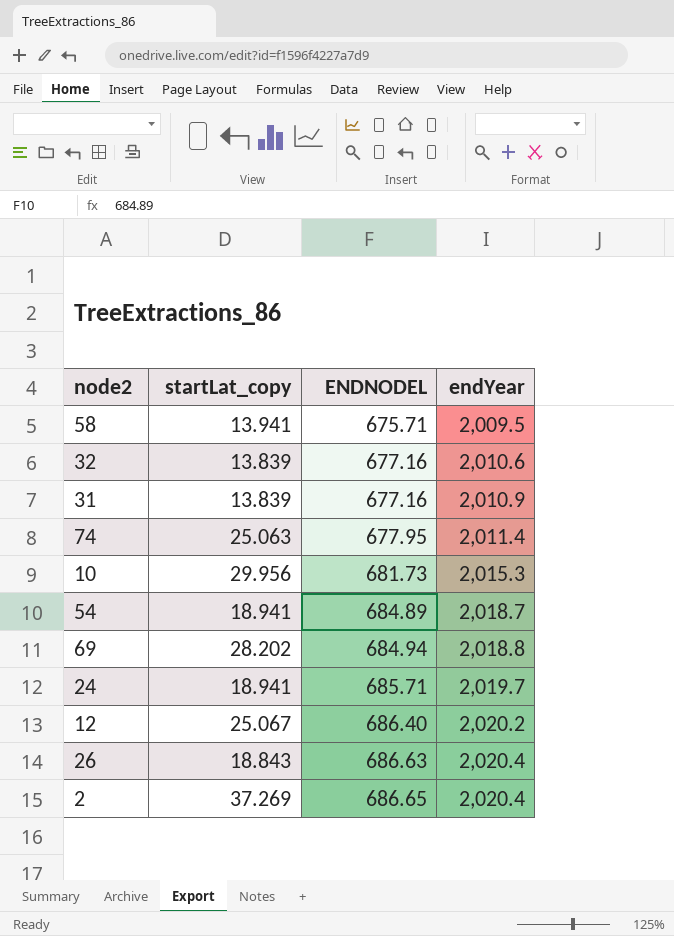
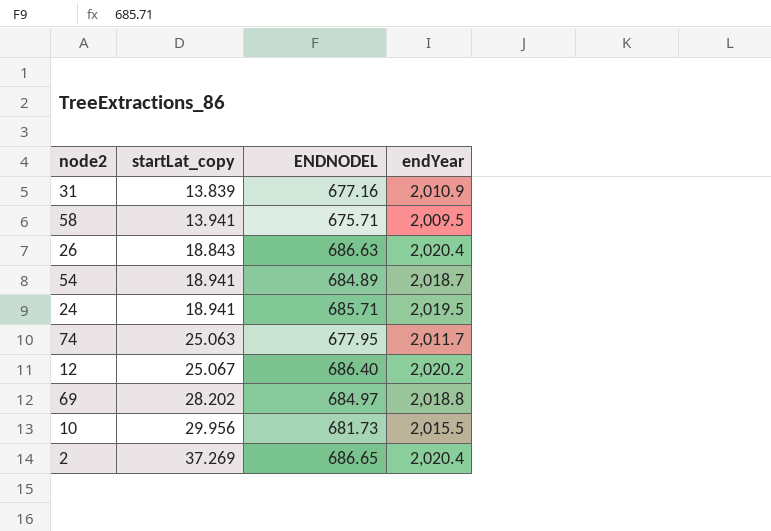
row order: ENDNODEL ascending -> startLat_copy ascending
row 32: 13.839 | 677.16 | 2,010.6 -> none
24 | endYear: 2,019.7 -> 2,019.5
74 | endYear: 2,011.4 -> 2,011.7
69 | ENDNODEL: 684.94 -> 684.97
10 | endYear: 2,015.3 -> 2,015.5

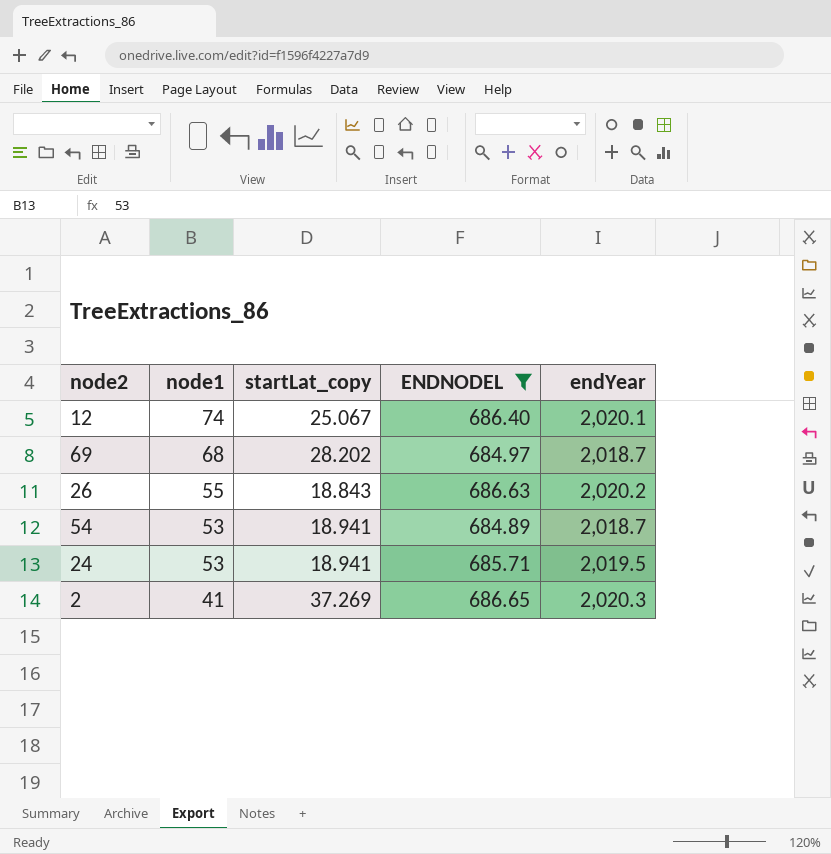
filter: none -> ENDNODEL >= 684.89
row order: startLat_copy ascending -> node1 descending
column node1 | position: none -> 2
12 | endYear: 2,020.2 -> 2,020.1
69 | endYear: 2,018.8 -> 2,018.7
26 | endYear: 2,020.4 -> 2,020.2
2 | endYear: 2,020.4 -> 2,020.3

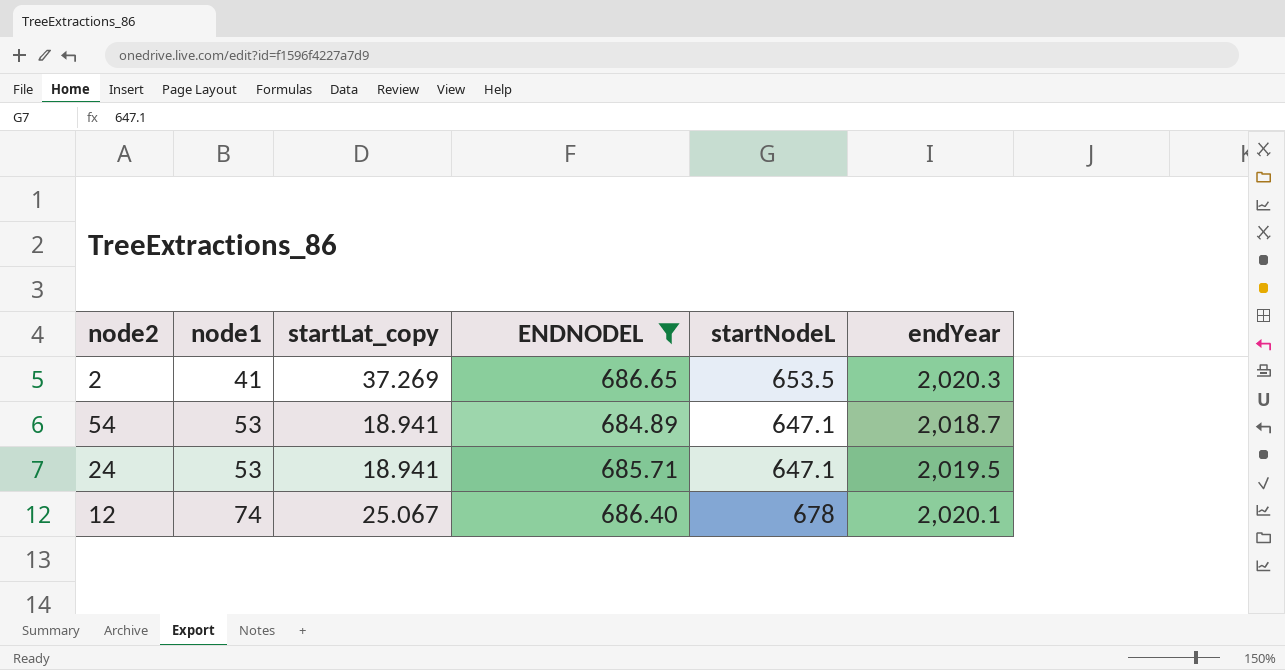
row order: node1 descending -> node1 ascending
column startNodeL | position: none -> 5
row 69: 68 | 28.202 | 684.97 | 2,018.7 -> none
row 26: 55 | 18.843 | 686.63 | 2,020.2 -> none

